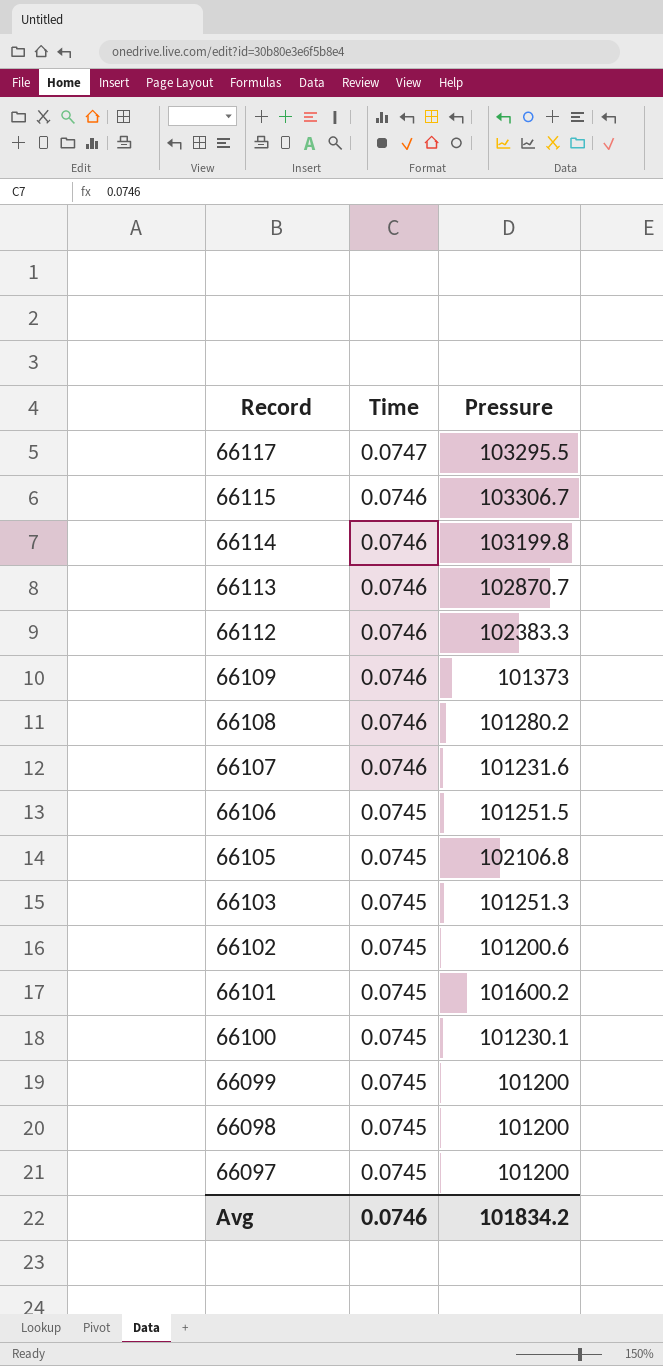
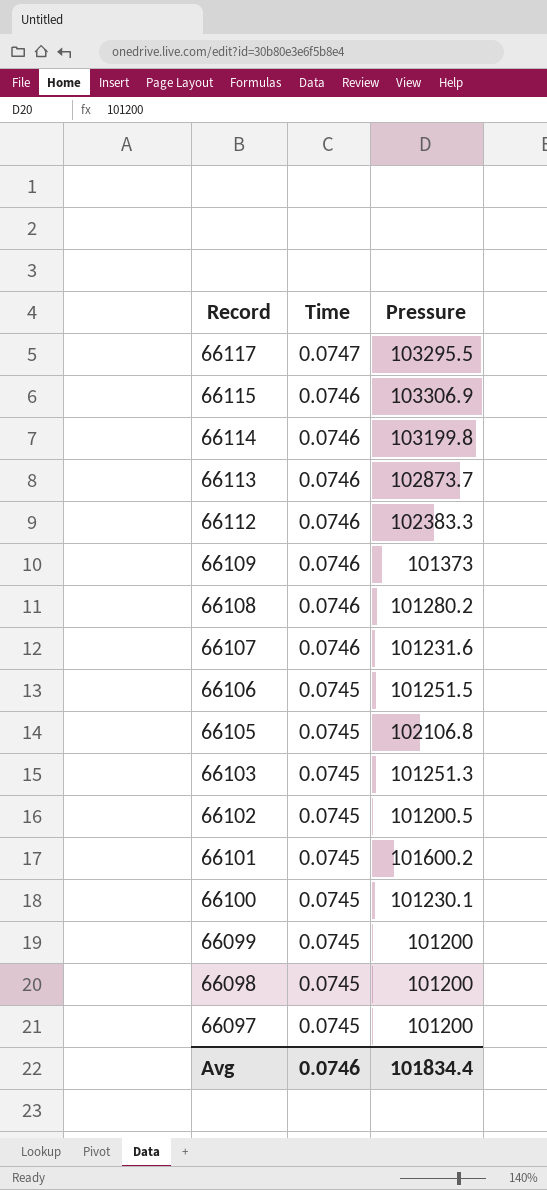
66115 | Pressure: 103306.7 -> 103306.9
66113 | Pressure: 102870.7 -> 102873.7
66102 | Pressure: 101200.6 -> 101200.5
Avg | Pressure: 101834.2 -> 101834.4

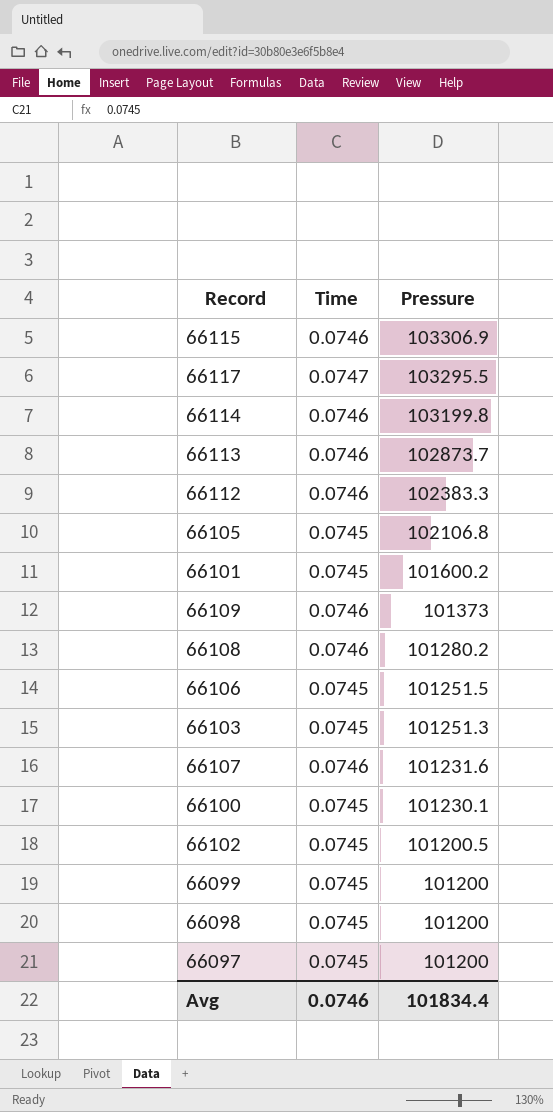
row order: Record descending -> Pressure descending

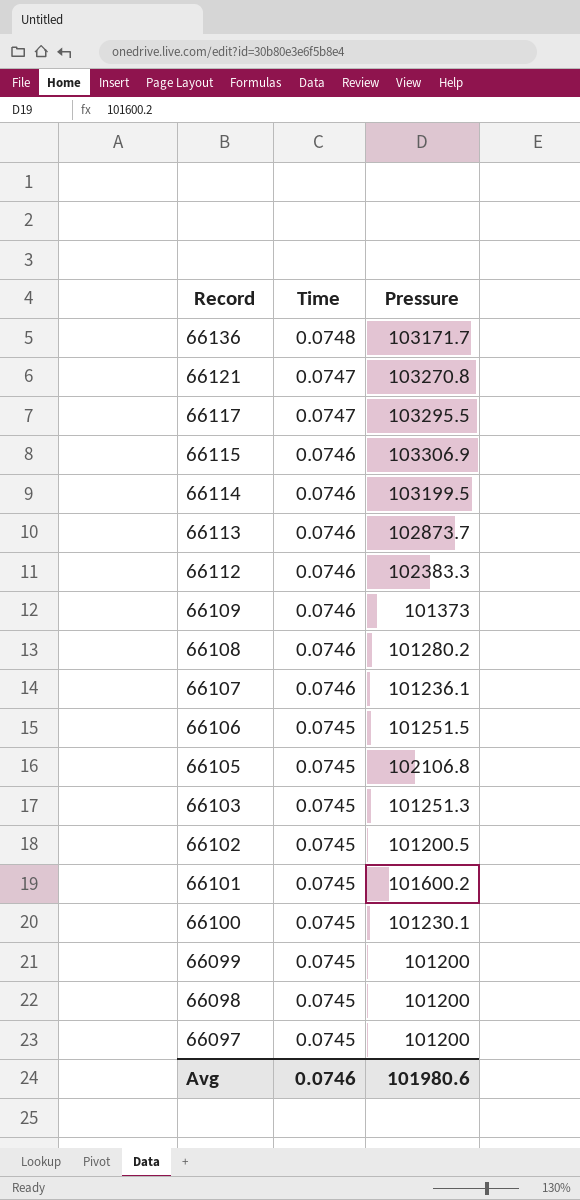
row order: Pressure descending -> Record descending
row 66136: none -> 0.0748 | 103171.7
row 66121: none -> 0.0747 | 103270.8
66114 | Pressure: 103199.8 -> 103199.5
66107 | Pressure: 101231.6 -> 101236.1
Avg | Pressure: 101834.4 -> 101980.6

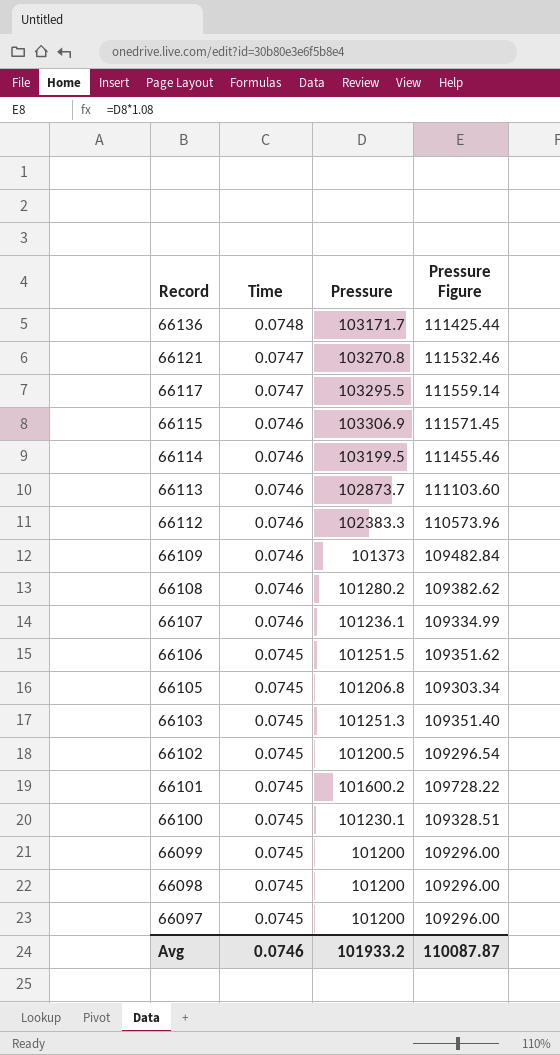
column Pressure Figure | formula: none -> [Pressure] * 1.08
66105 | Pressure: 102106.8 -> 101206.8
Avg | Pressure: 101980.6 -> 101933.2

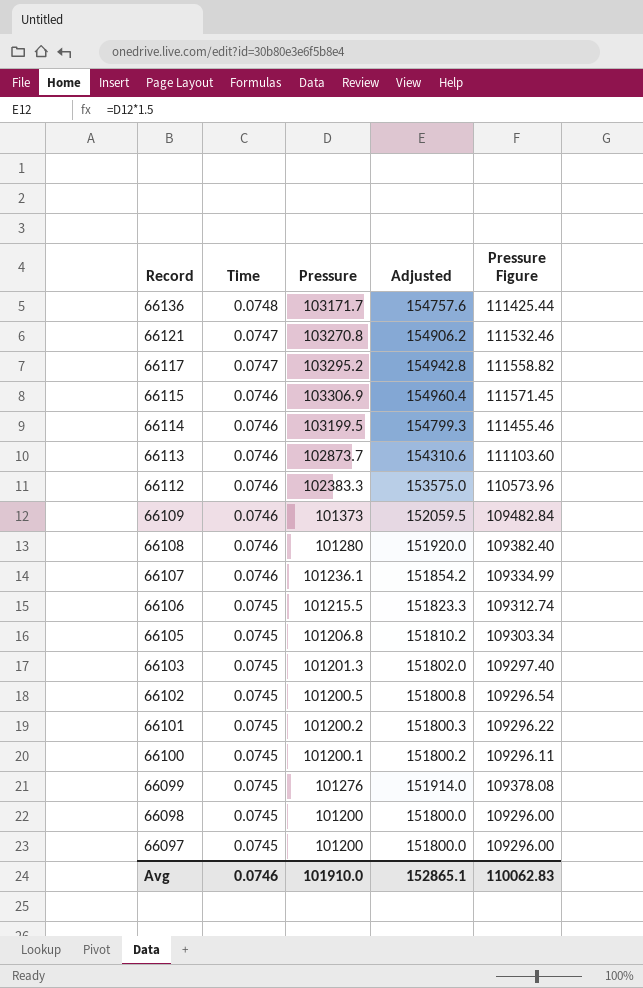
column Adjusted | formula: none -> [Pressure] * 1.5
66117 | Pressure: 103295.5 -> 103295.2
66117 | Pressure Figure: 111559.14 -> 111558.82
66108 | Pressure: 101280.2 -> 101280
66108 | Pressure Figure: 109382.62 -> 109382.40
66106 | Pressure: 101251.5 -> 101215.5
66106 | Pressure Figure: 109351.62 -> 109312.74
66103 | Pressure: 101251.3 -> 101201.3
66103 | Pressure Figure: 109351.40 -> 109297.40
66101 | Pressure: 101600.2 -> 101200.2
66101 | Pressure Figure: 109728.22 -> 109296.22
66100 | Pressure: 101230.1 -> 101200.1
66100 | Pressure Figure: 109328.51 -> 109296.11
66099 | Pressure: 101200 -> 101276
66099 | Pressure Figure: 109296.00 -> 109378.08
Avg | Pressure: 101933.2 -> 101910.0
Avg | Pressure Figure: 110087.87 -> 110062.83

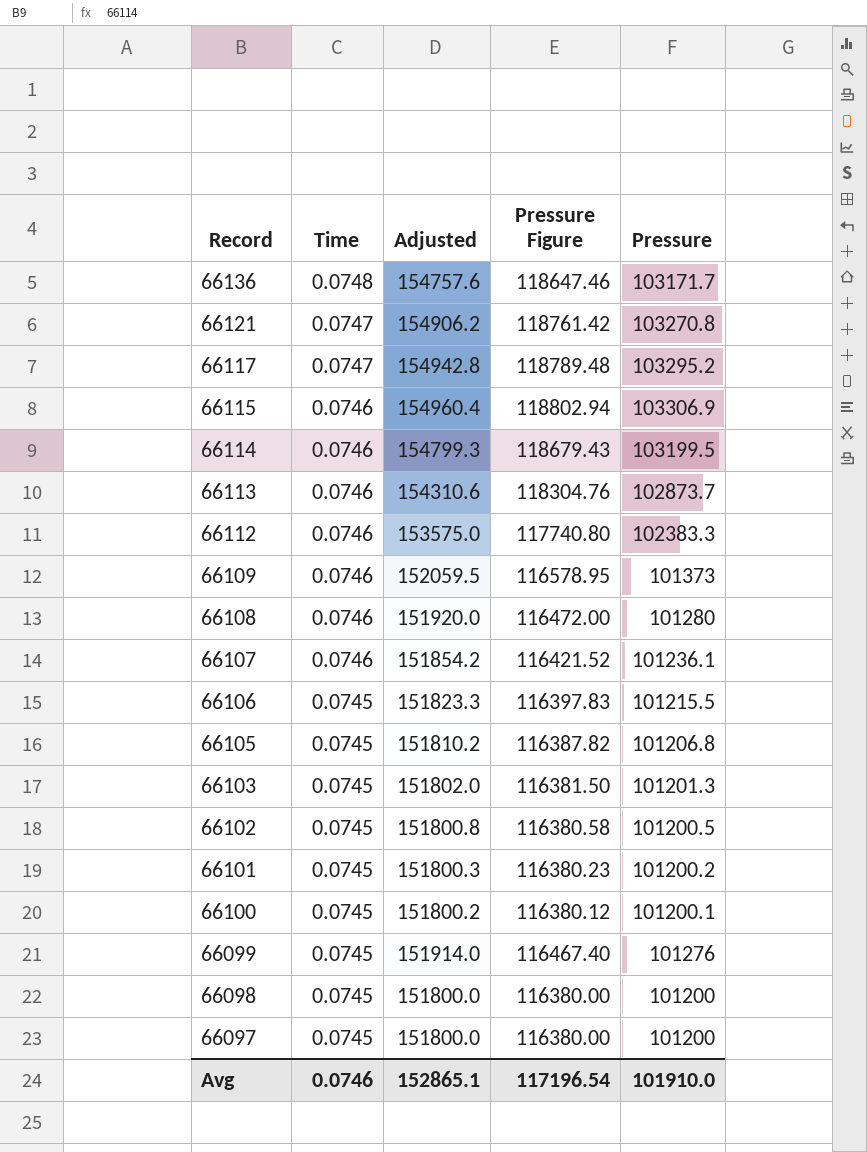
column Pressure Figure | formula: [Pressure] * 1.08 -> [Pressure] * 1.15
column Pressure | position: 3 -> 5
Avg | Pressure Figure: 110062.83 -> 117196.54

